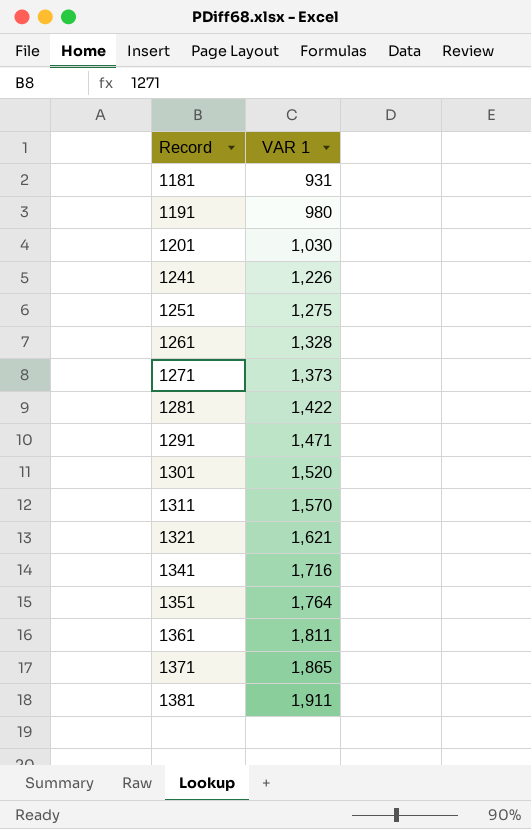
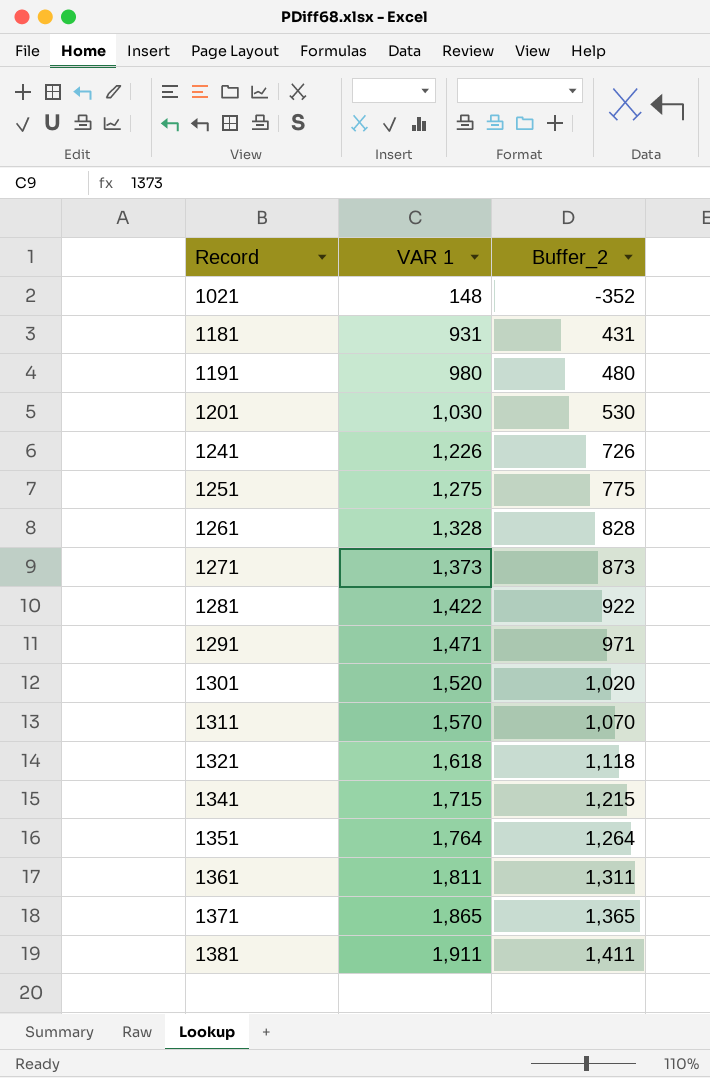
column Buffer_2 | formula: none -> [VAR 1] - 500
row 1021: none -> 148 | -352
1321 | VAR 1: 1,621 -> 1,618
1341 | VAR 1: 1,716 -> 1,715

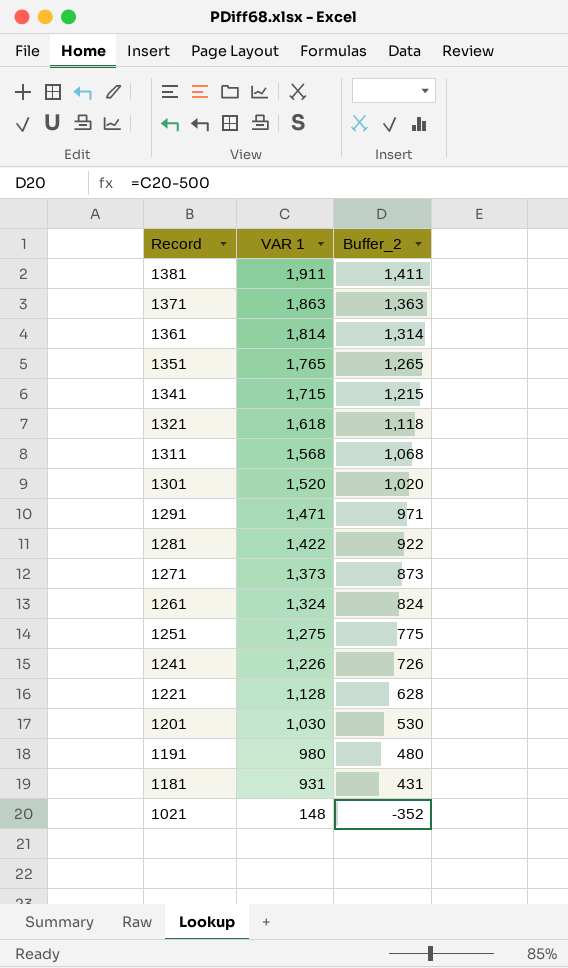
row order: Record ascending -> Record descending
1371 | VAR 1: 1,865 -> 1,863
1371 | Buffer_2: 1,365 -> 1,363
1361 | VAR 1: 1,811 -> 1,814
1361 | Buffer_2: 1,311 -> 1,314
1351 | VAR 1: 1,764 -> 1,765
1351 | Buffer_2: 1,264 -> 1,265
1311 | VAR 1: 1,570 -> 1,568
1311 | Buffer_2: 1,070 -> 1,068
1261 | VAR 1: 1,328 -> 1,324
1261 | Buffer_2: 828 -> 824
row 1221: none -> 1,128 | 628

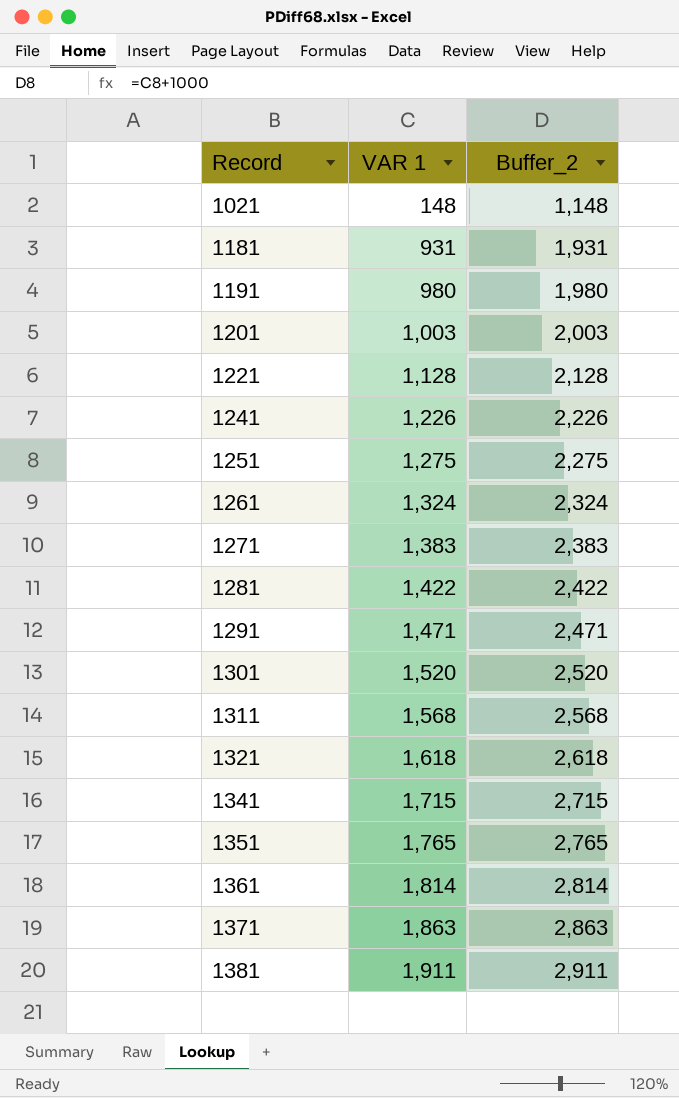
row order: Record descending -> Record ascending
column Buffer_2 | formula: [VAR 1] - 500 -> [VAR 1] + 1000
1201 | VAR 1: 1,030 -> 1,003
1271 | VAR 1: 1,373 -> 1,383

